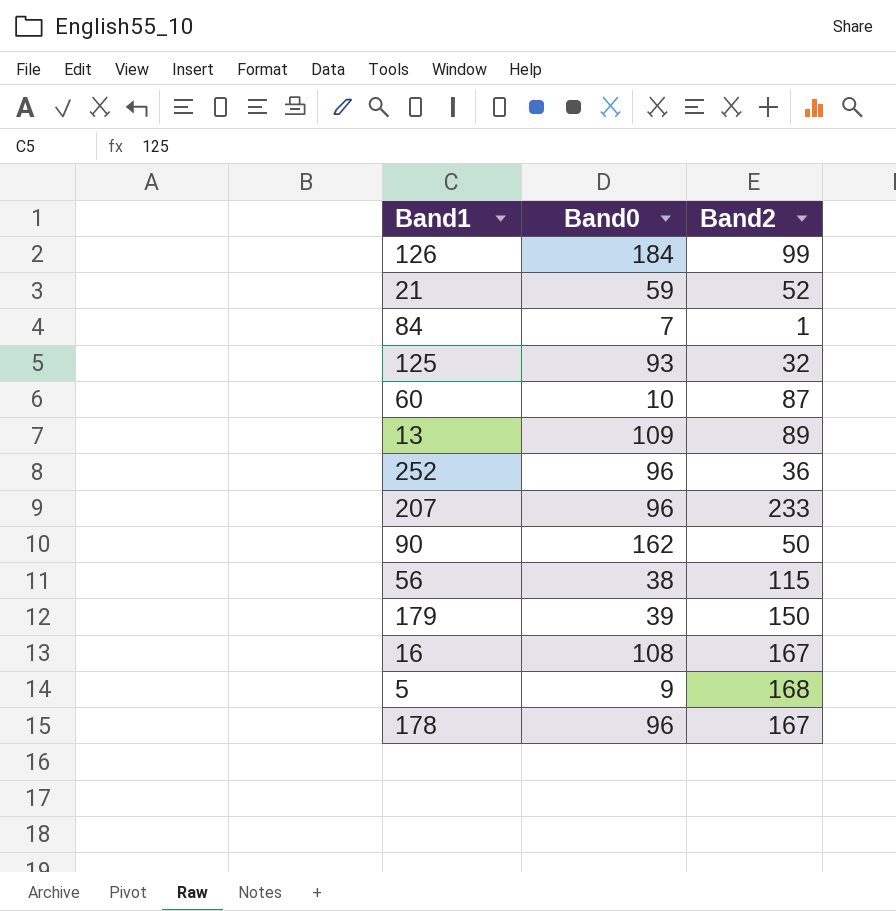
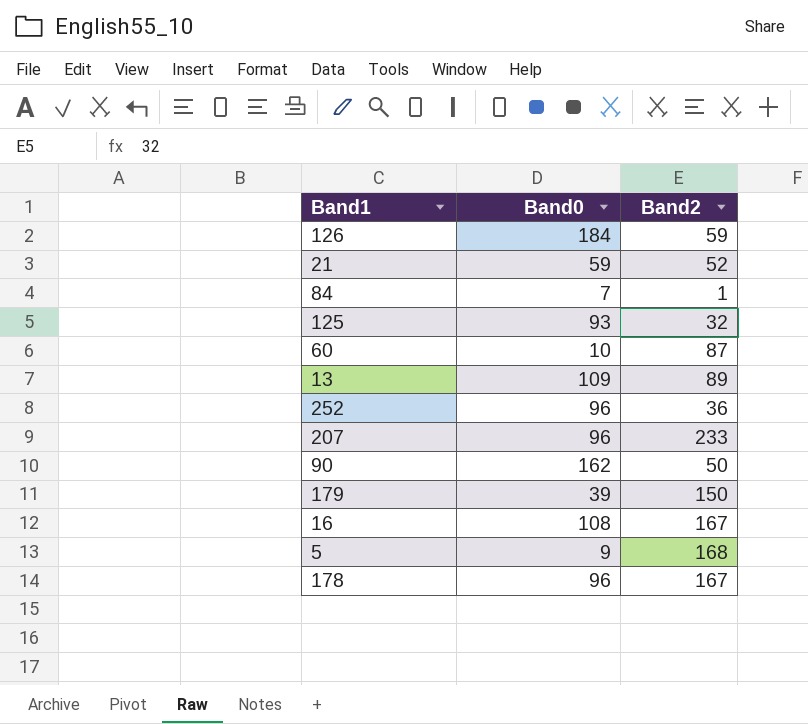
row 56: 38 | 115 -> none
126 | Band2: 99 -> 59

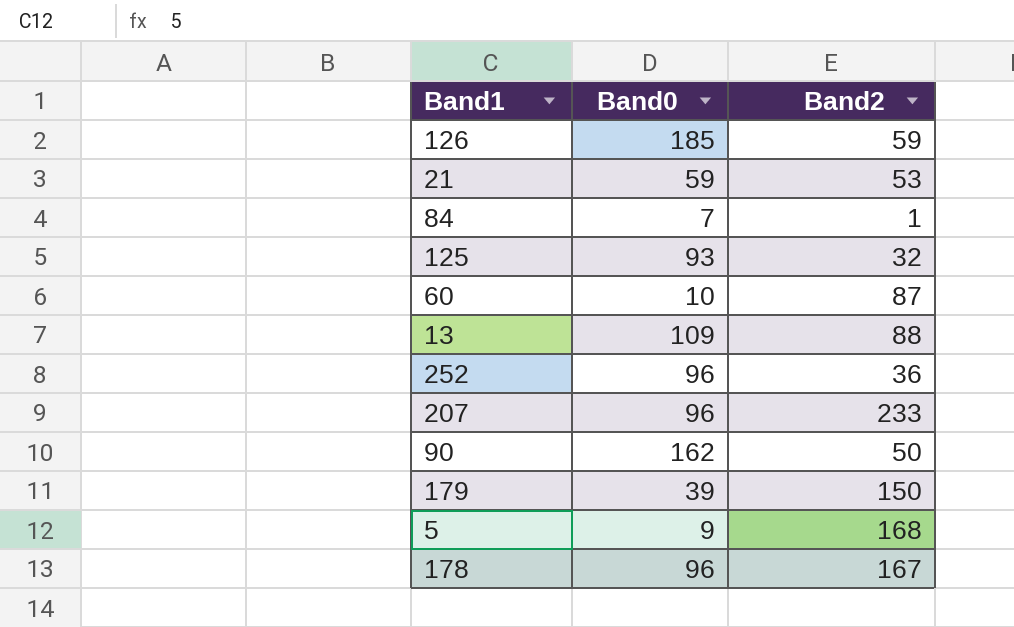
row 16: 108 | 167 -> none
126 | Band0: 184 -> 185
21 | Band2: 52 -> 53
13 | Band2: 89 -> 88

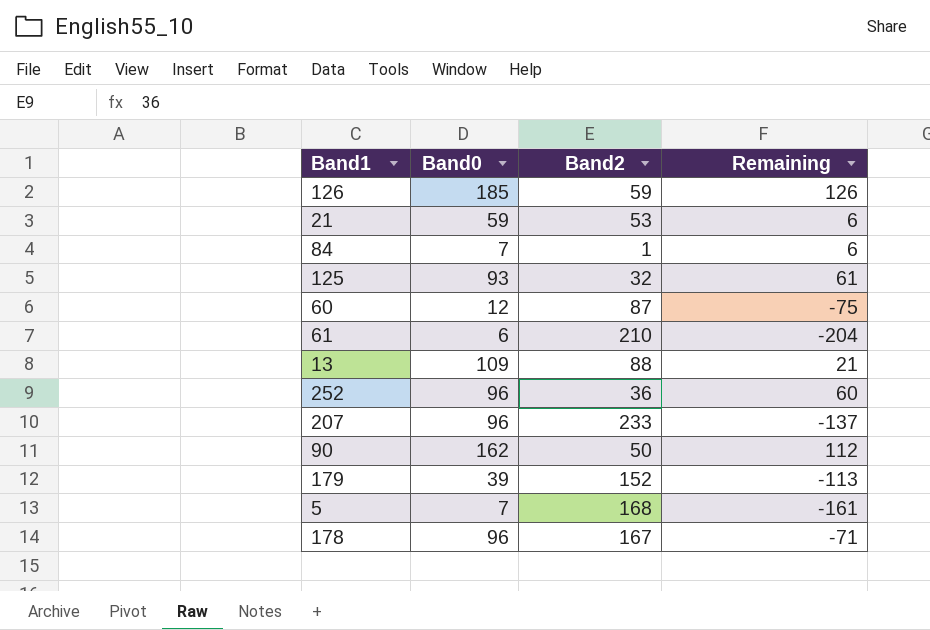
column Remaining | formula: none -> [Band0] - [Band2]
60 | Band0: 10 -> 12
row 61: none -> 6 | 210 | -204
179 | Band2: 150 -> 152
5 | Band0: 9 -> 7

